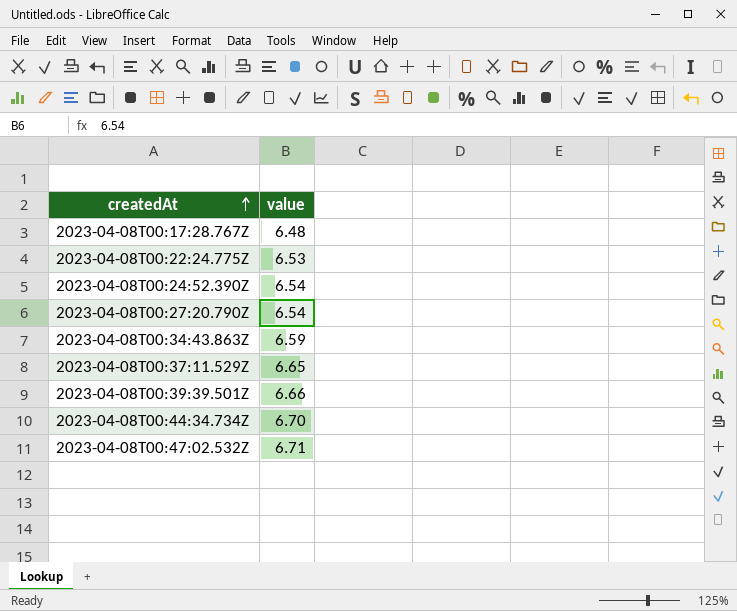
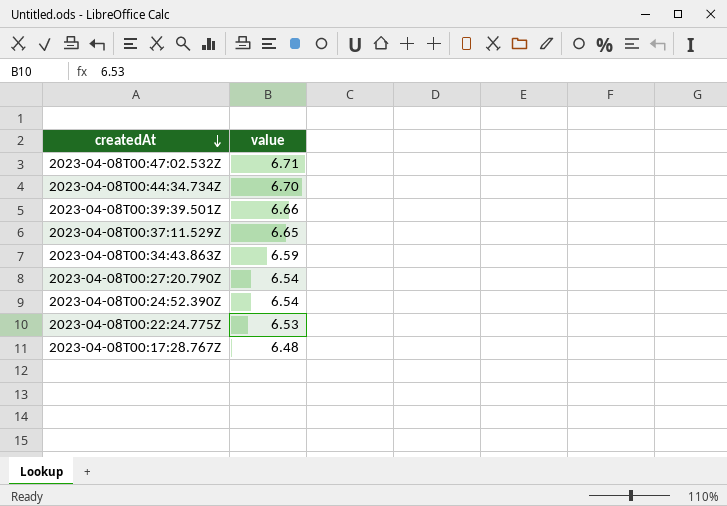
row order: createdAt ascending -> createdAt descending

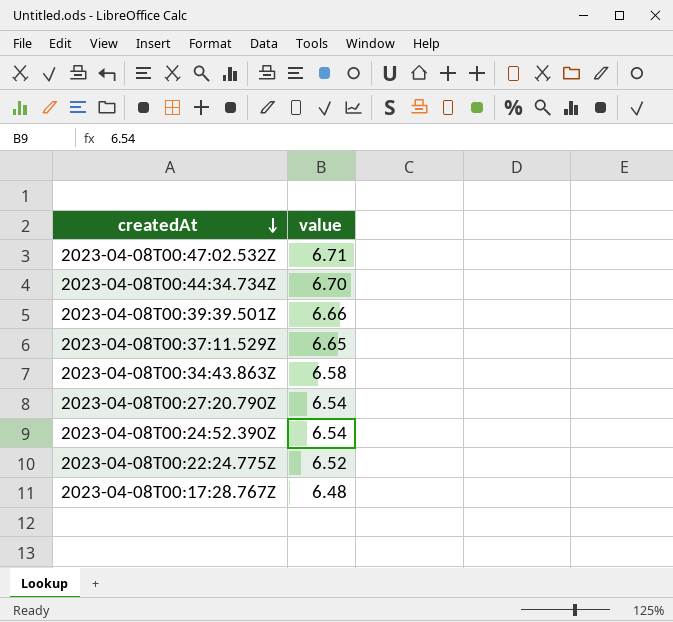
2023-04-08T00:34:43.863Z | value: 6.59 -> 6.58
2023-04-08T00:22:24.775Z | value: 6.53 -> 6.52

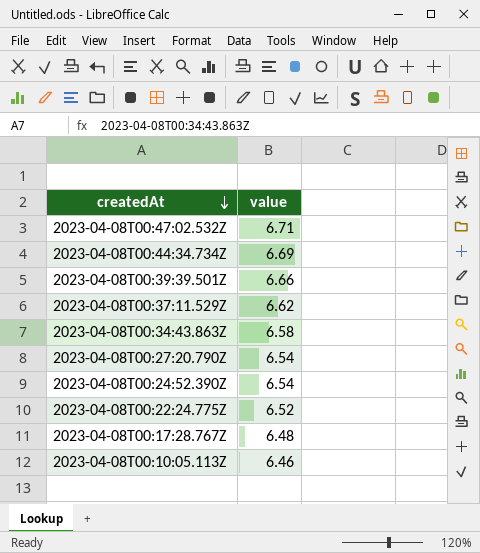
2023-04-08T00:44:34.734Z | value: 6.70 -> 6.69
2023-04-08T00:37:11.529Z | value: 6.65 -> 6.62
row 2023-04-08T00:10:05.113Z: none -> 6.46

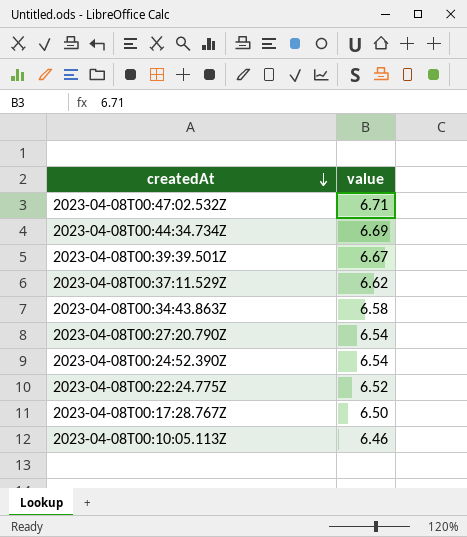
2023-04-08T00:39:39.501Z | value: 6.66 -> 6.67
2023-04-08T00:17:28.767Z | value: 6.48 -> 6.50

